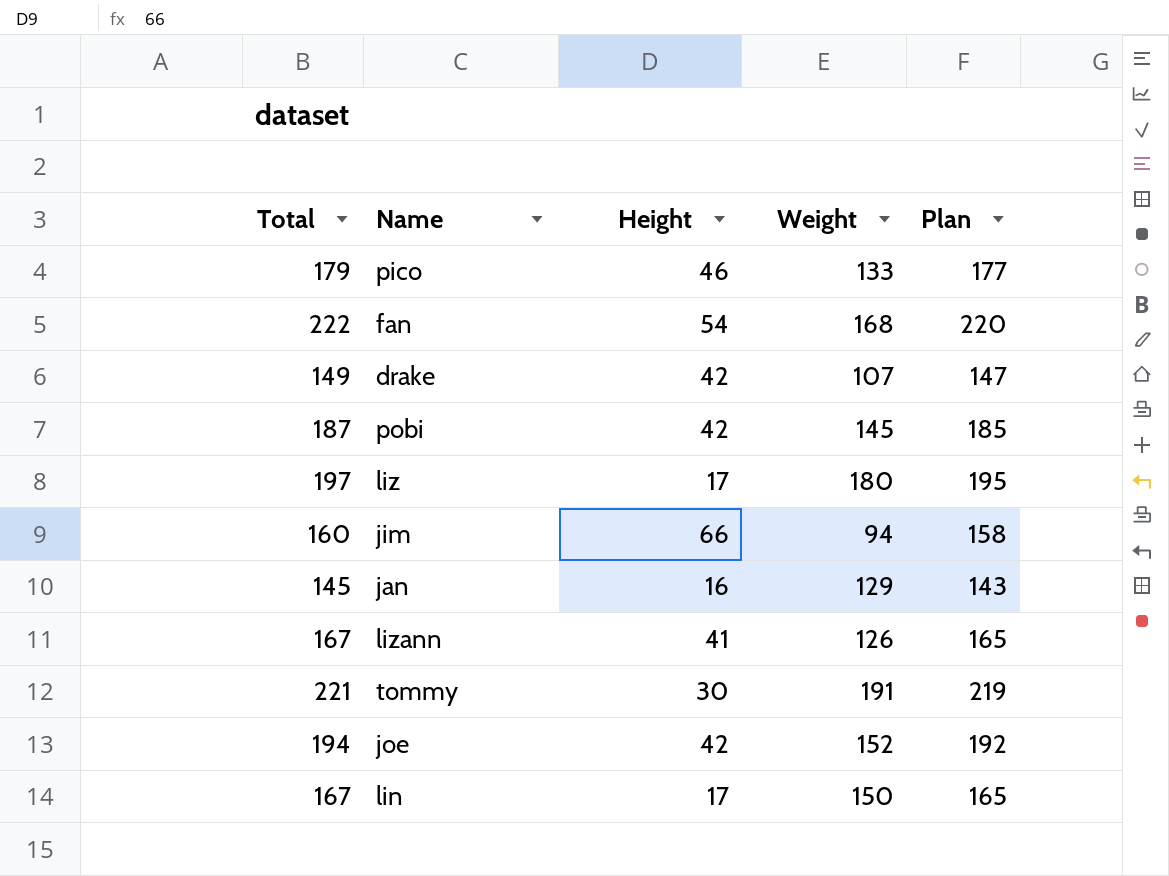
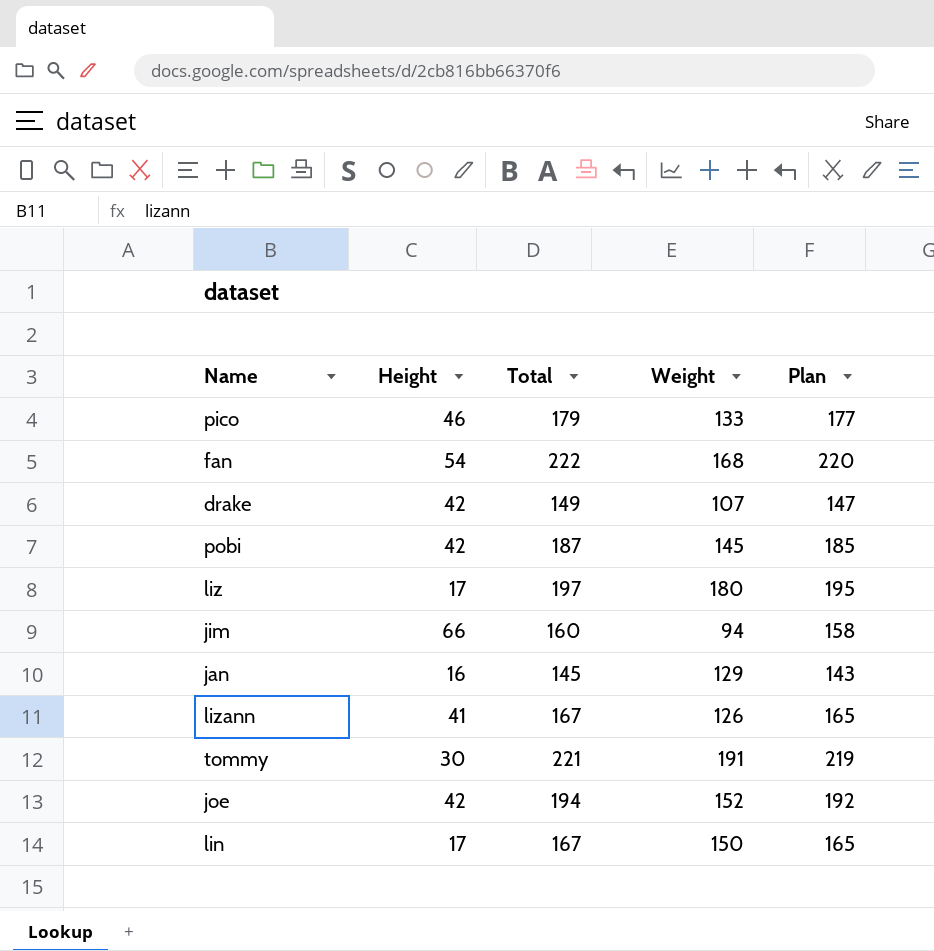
column Total | position: 1 -> 3

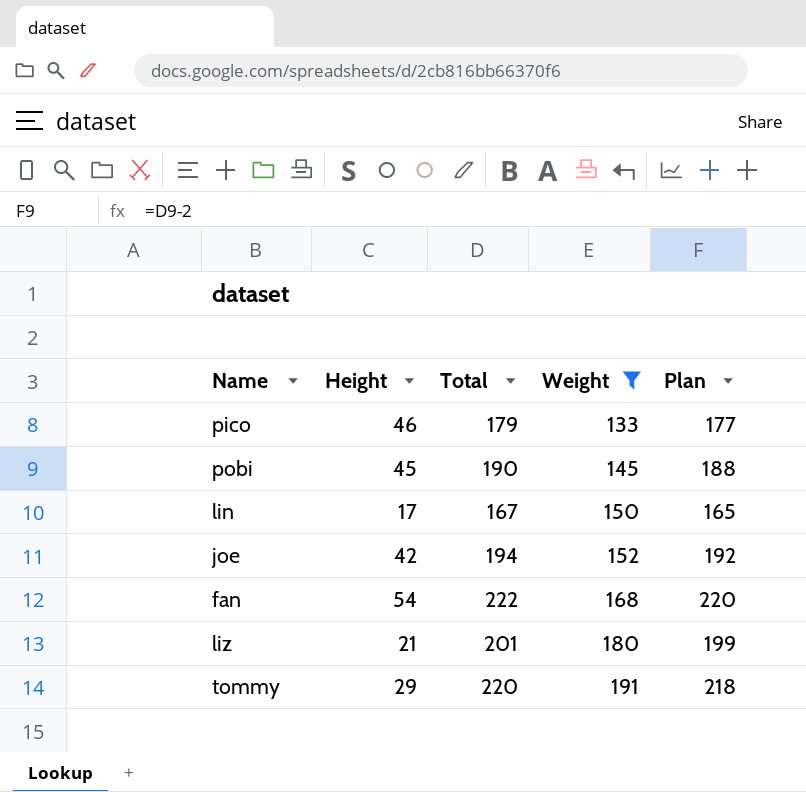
filter: none -> Weight >= 133
row order: none -> Weight ascending
pobi | Height: 42 -> 45
pobi | Total: 187 -> 190
pobi | Plan: 185 -> 188
liz | Height: 17 -> 21
liz | Total: 197 -> 201
liz | Plan: 195 -> 199
tommy | Height: 30 -> 29
tommy | Total: 221 -> 220
tommy | Plan: 219 -> 218

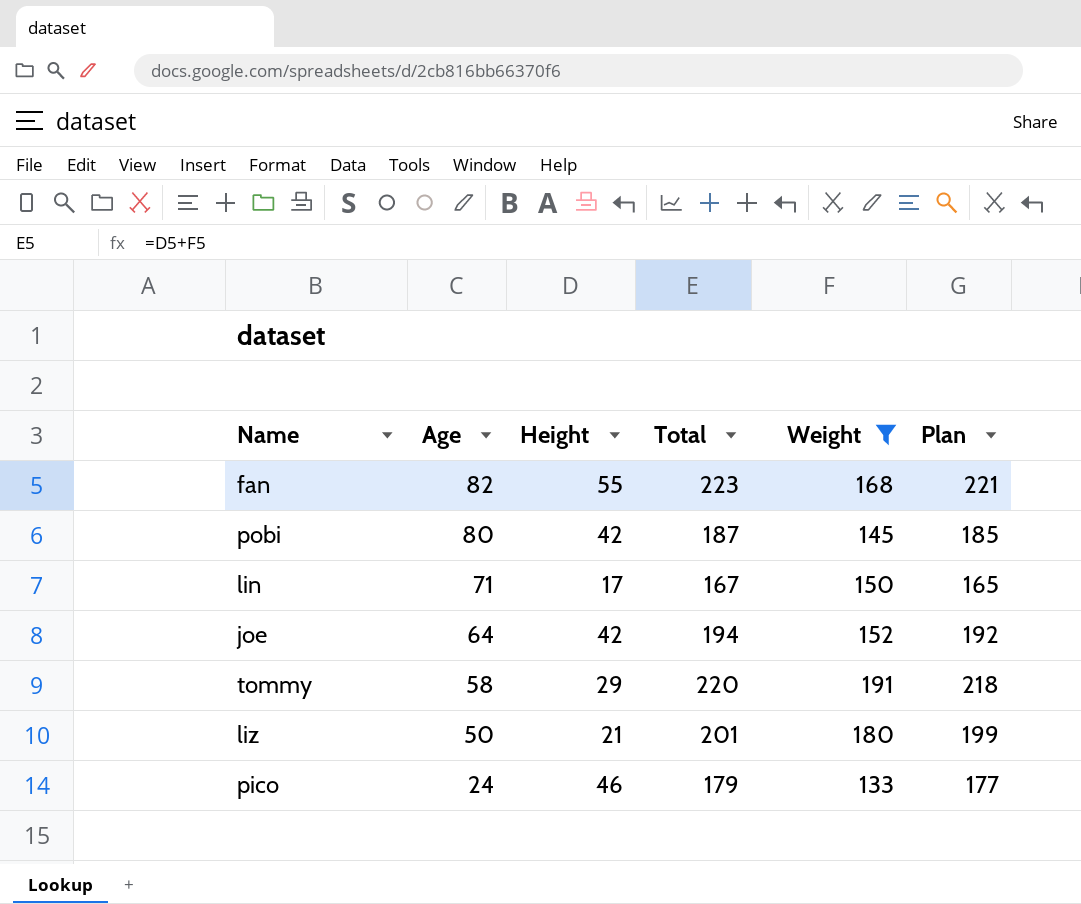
row order: Weight ascending -> Age descending
column Age | position: none -> 2
fan | Height: 54 -> 55
fan | Total: 222 -> 223
fan | Plan: 220 -> 221
pobi | Height: 45 -> 42
pobi | Total: 190 -> 187
pobi | Plan: 188 -> 185

